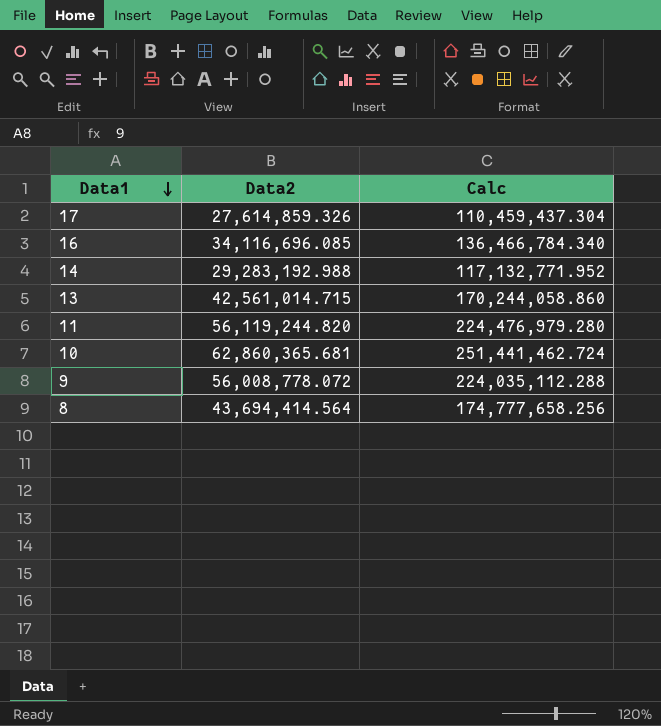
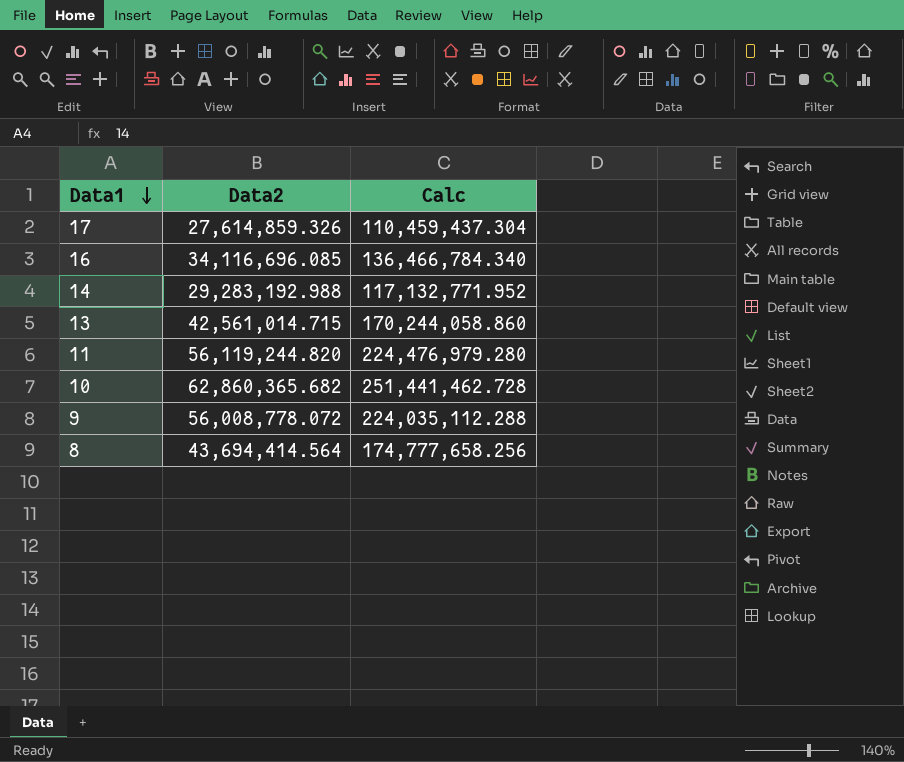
10 | Data2: 62,860,365.681 -> 62,860,365.682
10 | Calc: 251,441,462.724 -> 251,441,462.728

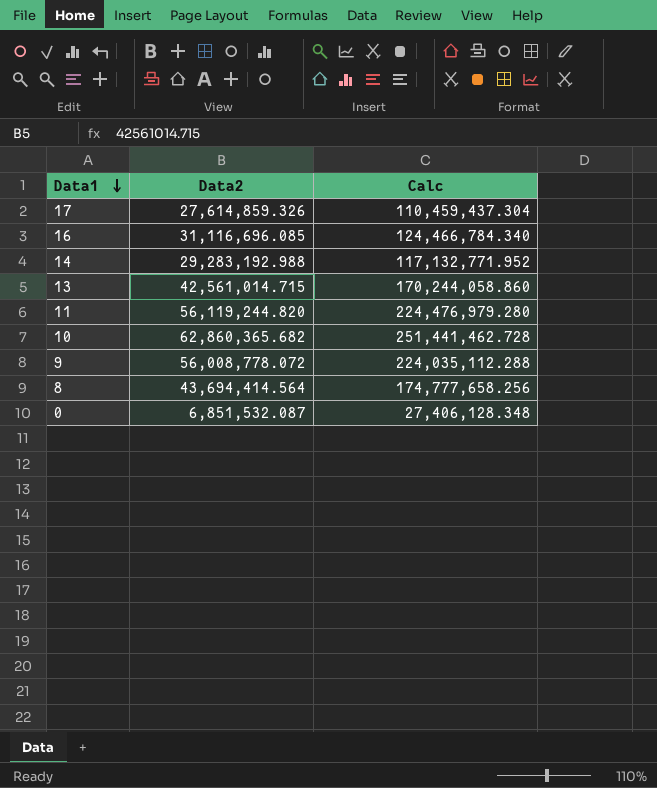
16 | Data2: 34,116,696.085 -> 31,116,696.085
16 | Calc: 136,466,784.340 -> 124,466,784.340
row 0: none -> 6,851,532.087 | 27,406,128.348

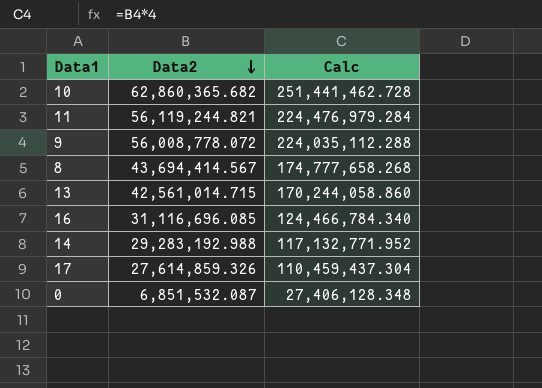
row order: Data1 descending -> Data2 descending
11 | Data2: 56,119,244.820 -> 56,119,244.821
11 | Calc: 224,476,979.280 -> 224,476,979.284
8 | Data2: 43,694,414.564 -> 43,694,414.567
8 | Calc: 174,777,658.256 -> 174,777,658.268

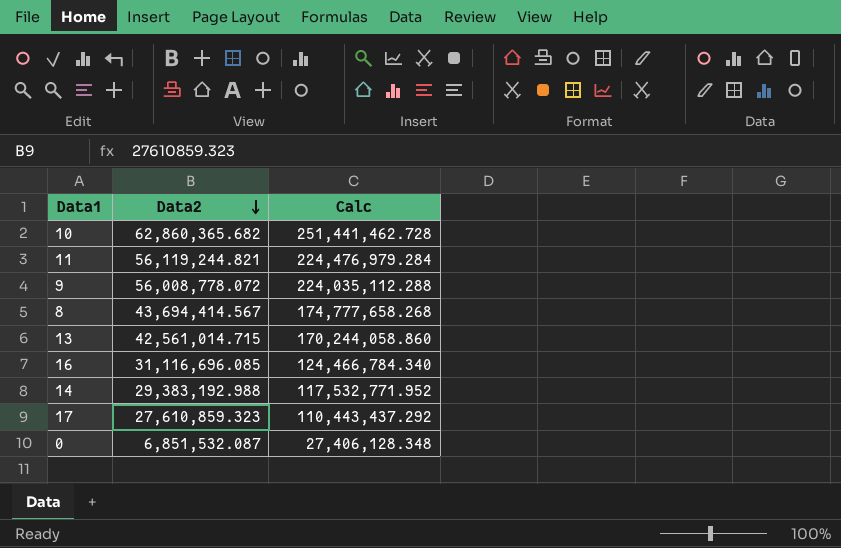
14 | Data2: 29,283,192.988 -> 29,383,192.988
14 | Calc: 117,132,771.952 -> 117,532,771.952
17 | Data2: 27,614,859.326 -> 27,610,859.323
17 | Calc: 110,459,437.304 -> 110,443,437.292

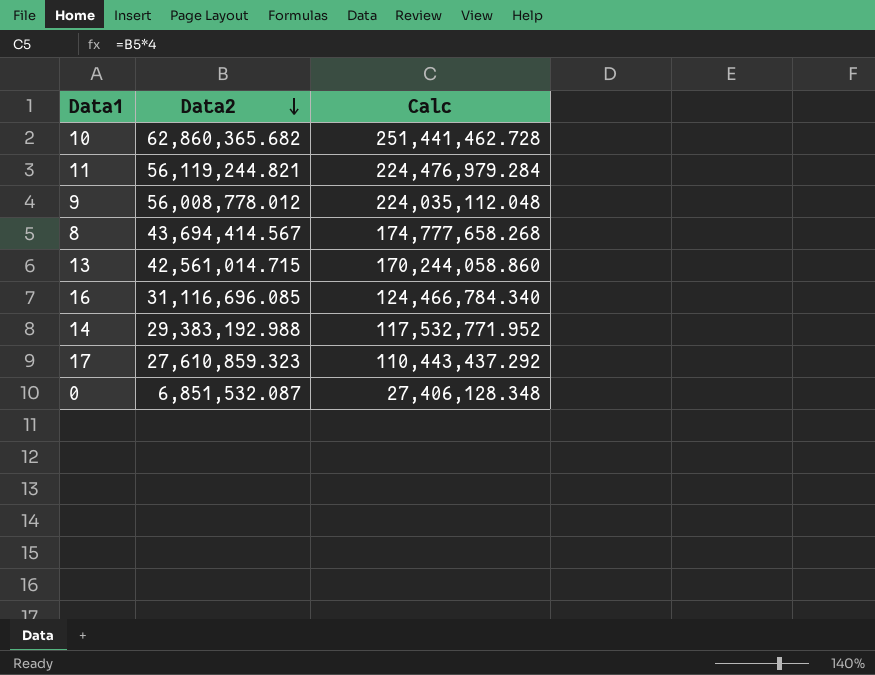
9 | Data2: 56,008,778.072 -> 56,008,778.012
9 | Calc: 224,035,112.288 -> 224,035,112.048

